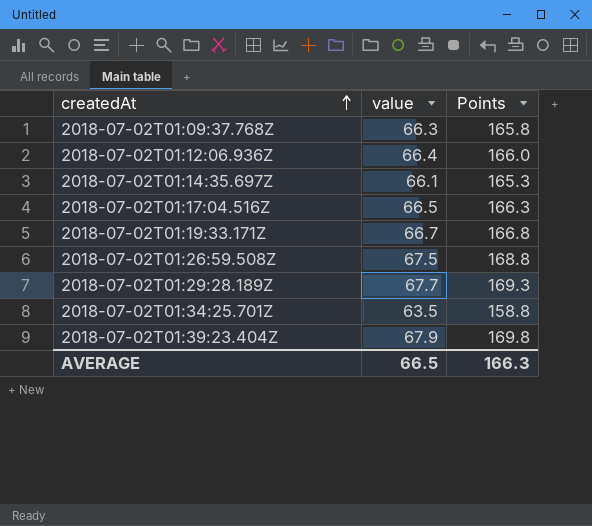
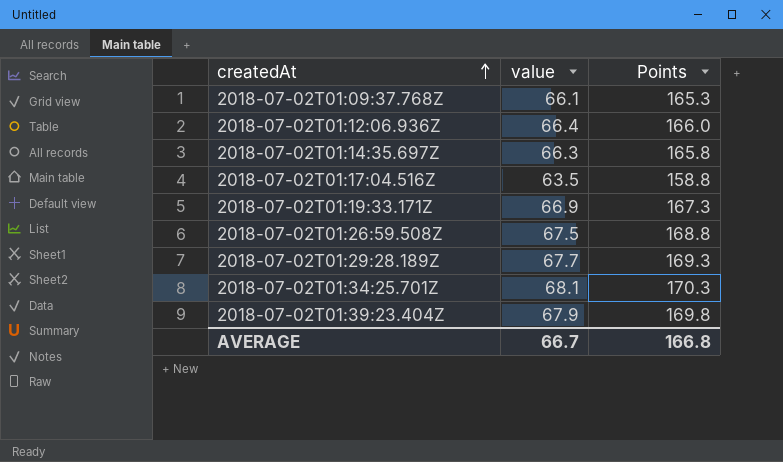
2018-07-02T01:09:37.768Z | value: 66.3 -> 66.1
2018-07-02T01:09:37.768Z | Points: 165.8 -> 165.3
2018-07-02T01:14:35.697Z | value: 66.1 -> 66.3
2018-07-02T01:14:35.697Z | Points: 165.3 -> 165.8
2018-07-02T01:17:04.516Z | value: 66.5 -> 63.5
2018-07-02T01:17:04.516Z | Points: 166.3 -> 158.8
2018-07-02T01:19:33.171Z | value: 66.7 -> 66.9
2018-07-02T01:19:33.171Z | Points: 166.8 -> 167.3
2018-07-02T01:34:25.701Z | value: 63.5 -> 68.1
2018-07-02T01:34:25.701Z | Points: 158.8 -> 170.3
AVERAGE | value: 66.5 -> 66.7
AVERAGE | Points: 166.3 -> 166.8

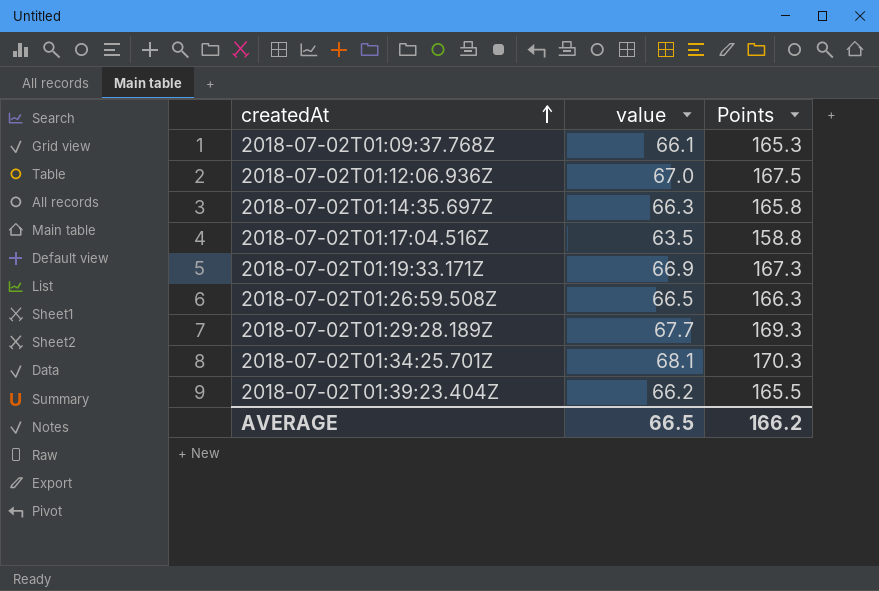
2018-07-02T01:12:06.936Z | value: 66.4 -> 67.0
2018-07-02T01:12:06.936Z | Points: 166.0 -> 167.5
2018-07-02T01:26:59.508Z | value: 67.5 -> 66.5
2018-07-02T01:26:59.508Z | Points: 168.8 -> 166.3
2018-07-02T01:39:23.404Z | value: 67.9 -> 66.2
2018-07-02T01:39:23.404Z | Points: 169.8 -> 165.5
AVERAGE | value: 66.7 -> 66.5
AVERAGE | Points: 166.8 -> 166.2

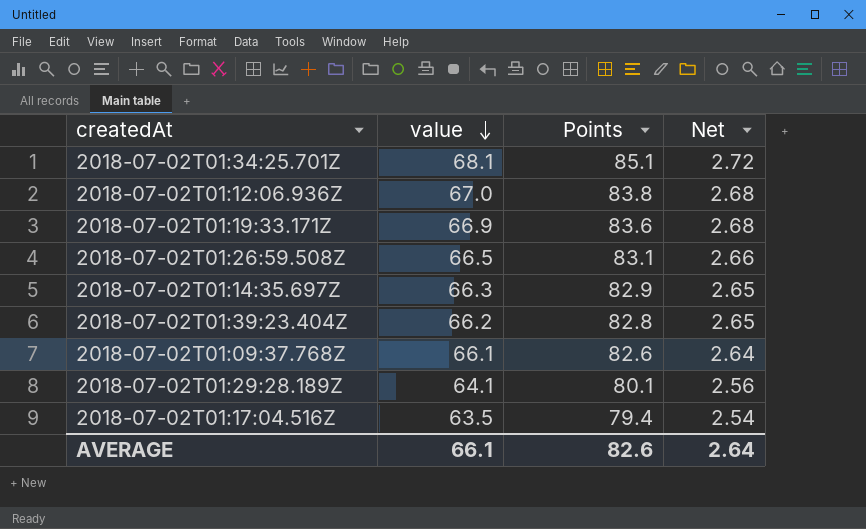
row order: createdAt ascending -> value descending
column Points | formula: [value] * 2.5 -> [value] * 1.25
column Net | formula: none -> [value] * 0.04
2018-07-02T01:29:28.189Z | value: 67.7 -> 64.1
AVERAGE | value: 66.5 -> 66.1
AVERAGE | Points: 166.2 -> 82.6

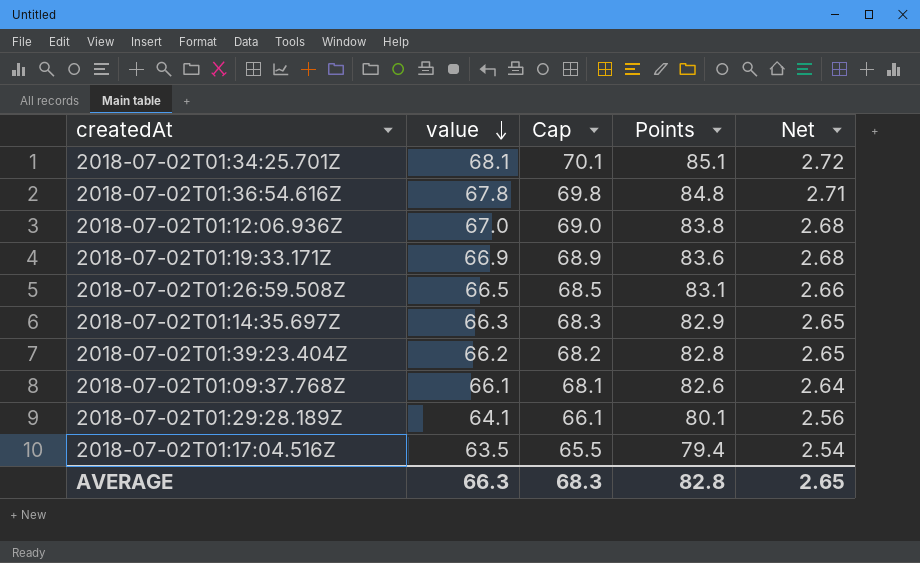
column Cap | formula: none -> [value] + 2
row 2018-07-02T01:36:54.616Z: none -> 67.8 | 69.8 | 84.8 | 2.71
AVERAGE | value: 66.1 -> 66.3
AVERAGE | Points: 82.6 -> 82.8
AVERAGE | Net: 2.64 -> 2.65

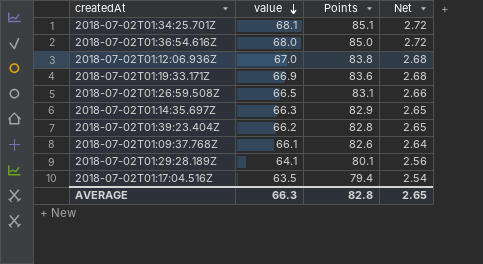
column Cap | formula: [value] + 2 -> none
2018-07-02T01:36:54.616Z | value: 67.8 -> 68.0
2018-07-02T01:36:54.616Z | Points: 84.8 -> 85.0
2018-07-02T01:36:54.616Z | Net: 2.71 -> 2.72

